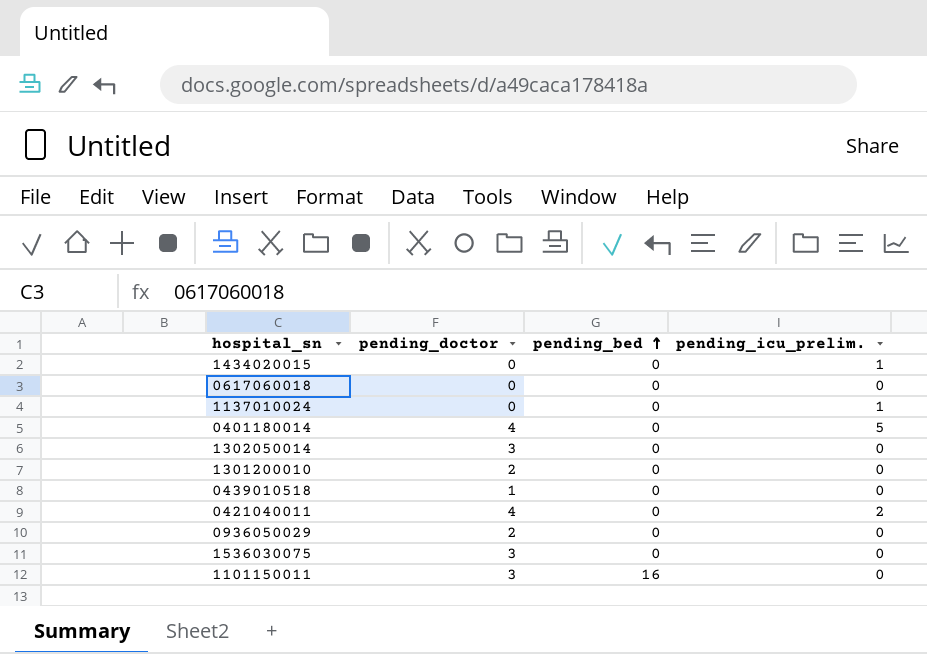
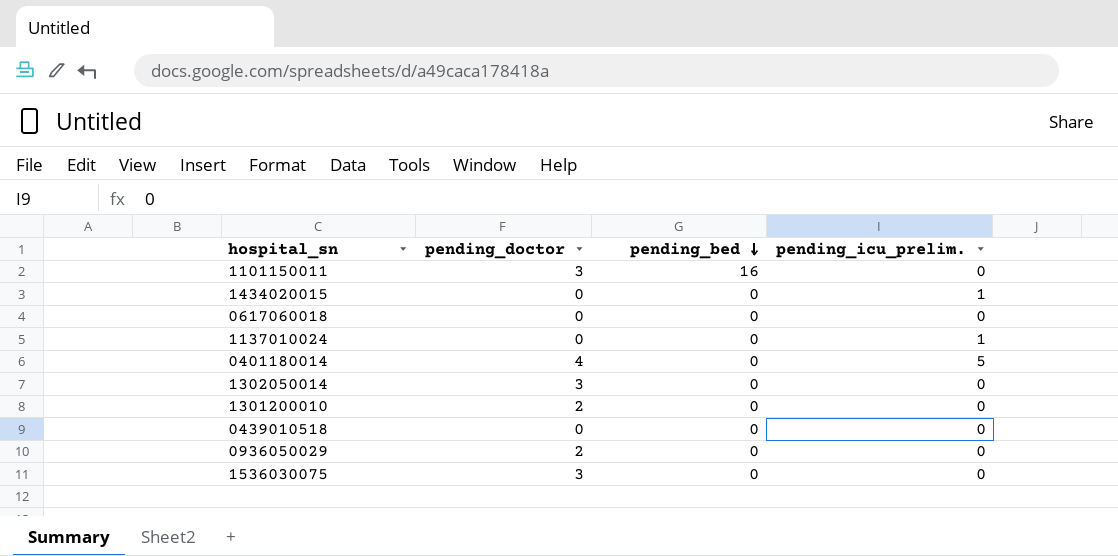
row order: pending_bed ascending -> pending_bed descending
row 0421040011: 4 | 0 | 2 -> none
0439010518 | pending_doctor: 1 -> 0

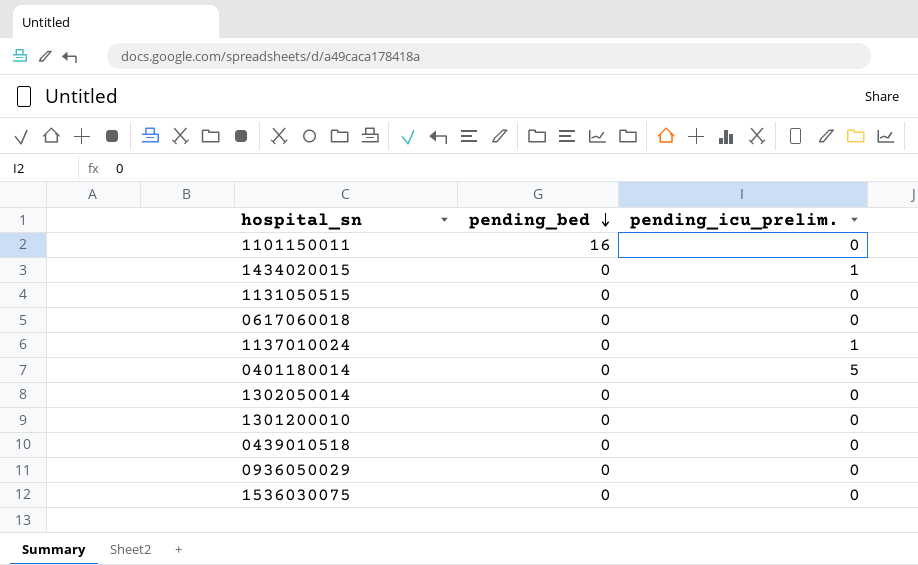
column pending_doctor | position: 2 -> none
row 1131050515: none -> 0 | 0

